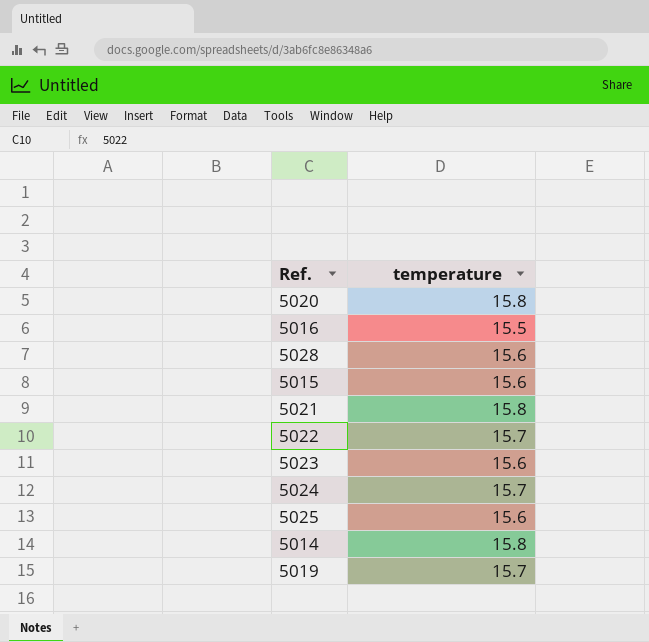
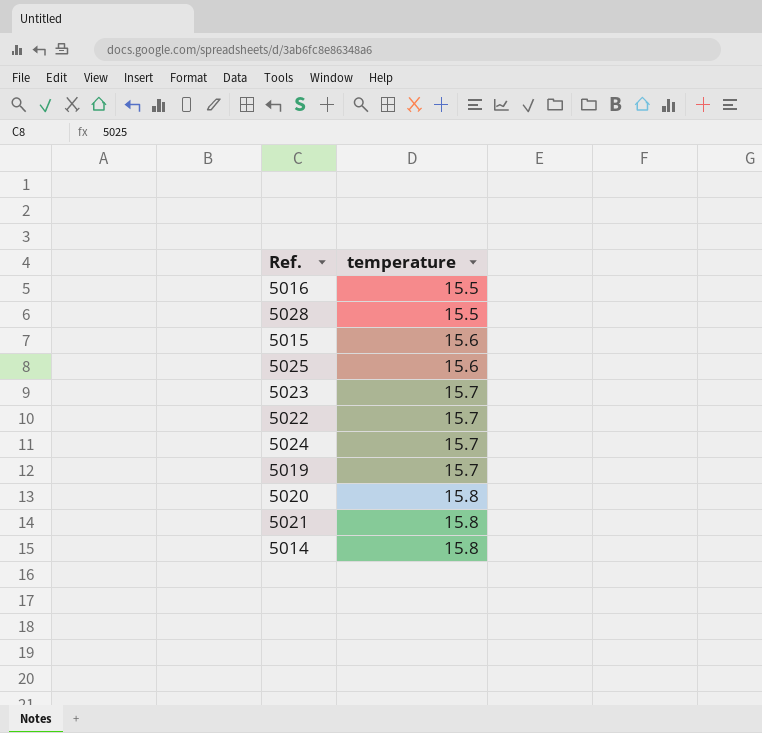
row order: none -> temperature ascending
5028 | temperature: 15.6 -> 15.5
5023 | temperature: 15.6 -> 15.7

